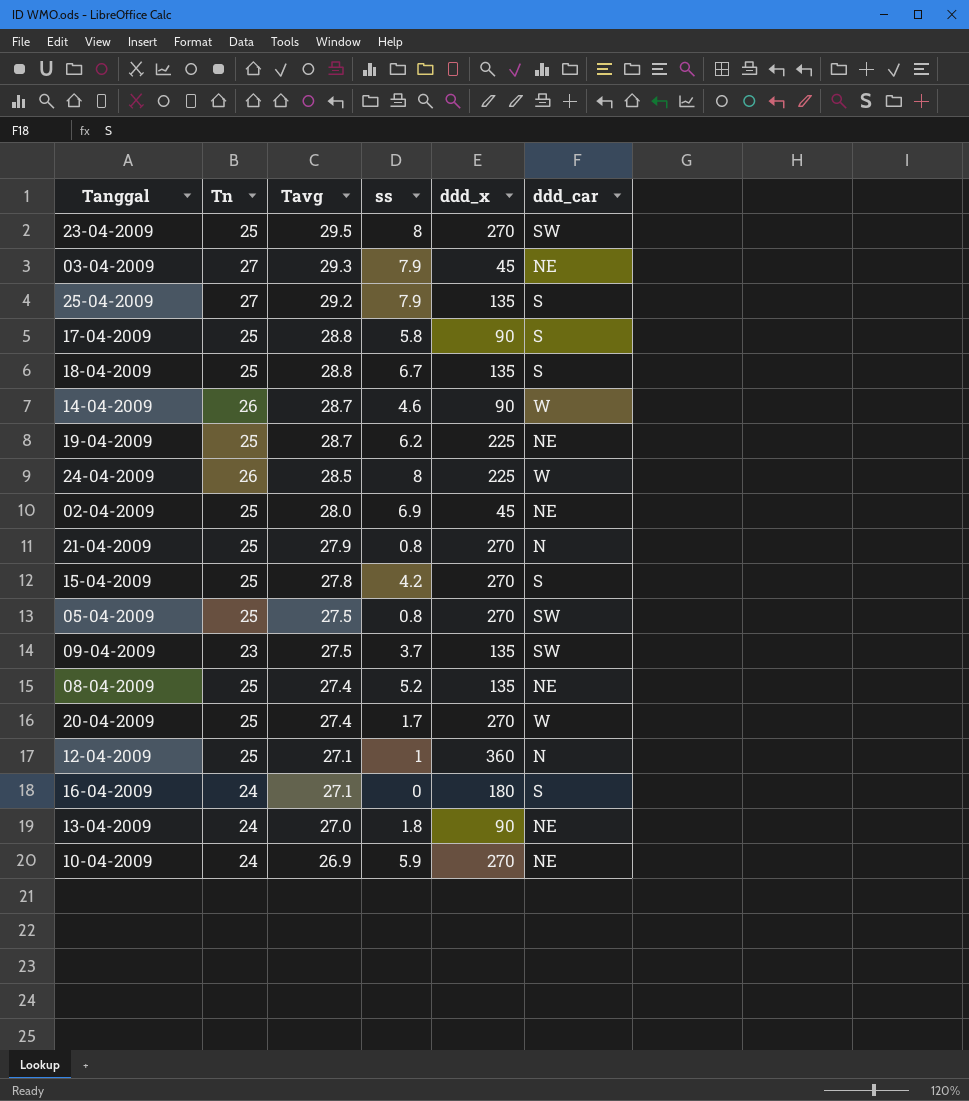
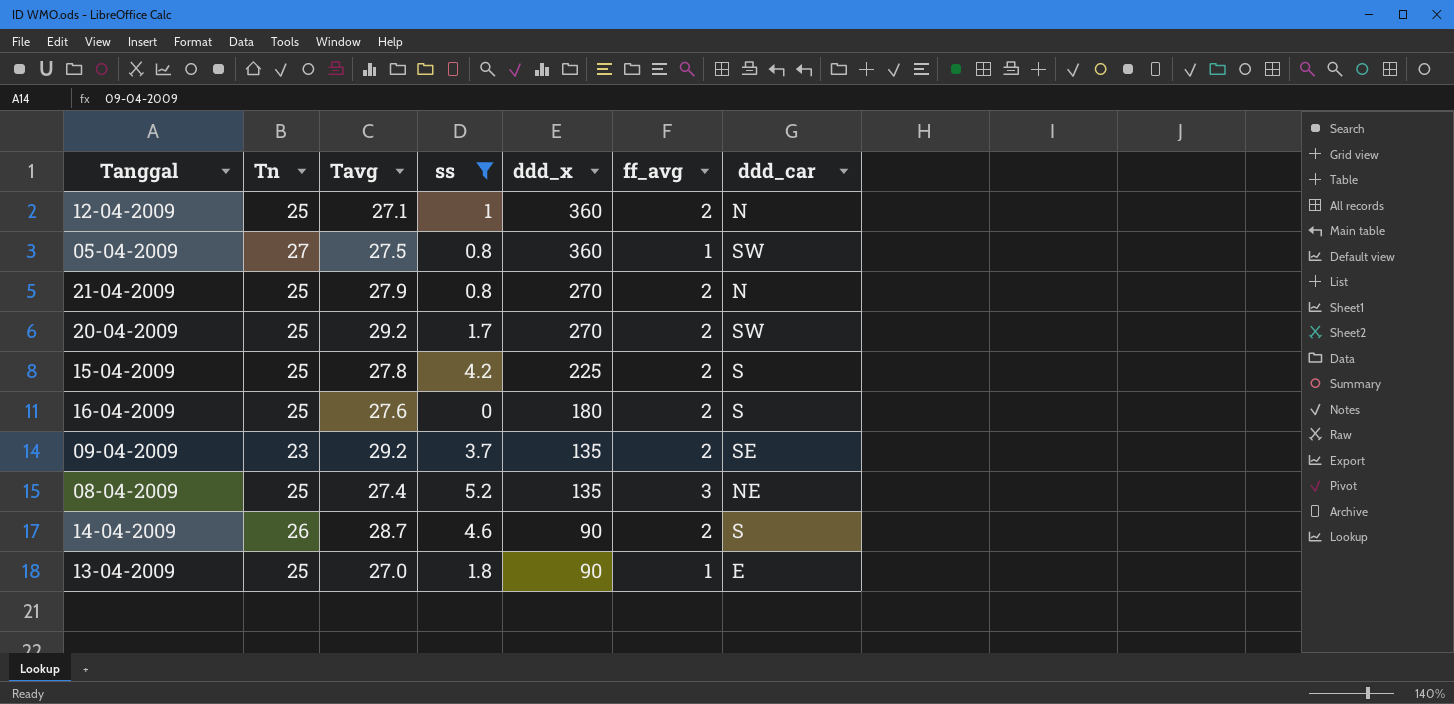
filter: none -> ss <= 5.2
row order: Tavg descending -> ddd_x descending
column ff_avg | position: none -> 6
05-04-2009 | Tn: 25 -> 27
05-04-2009 | ddd_x: 270 -> 360
20-04-2009 | Tavg: 27.4 -> 29.2
20-04-2009 | ddd_car: W -> SW
15-04-2009 | ddd_x: 270 -> 225
16-04-2009 | Tn: 24 -> 25
16-04-2009 | Tavg: 27.1 -> 27.6
09-04-2009 | Tavg: 27.5 -> 29.2
09-04-2009 | ddd_car: SW -> SE
14-04-2009 | ddd_car: W -> S
13-04-2009 | Tn: 24 -> 25
13-04-2009 | ddd_car: NE -> E

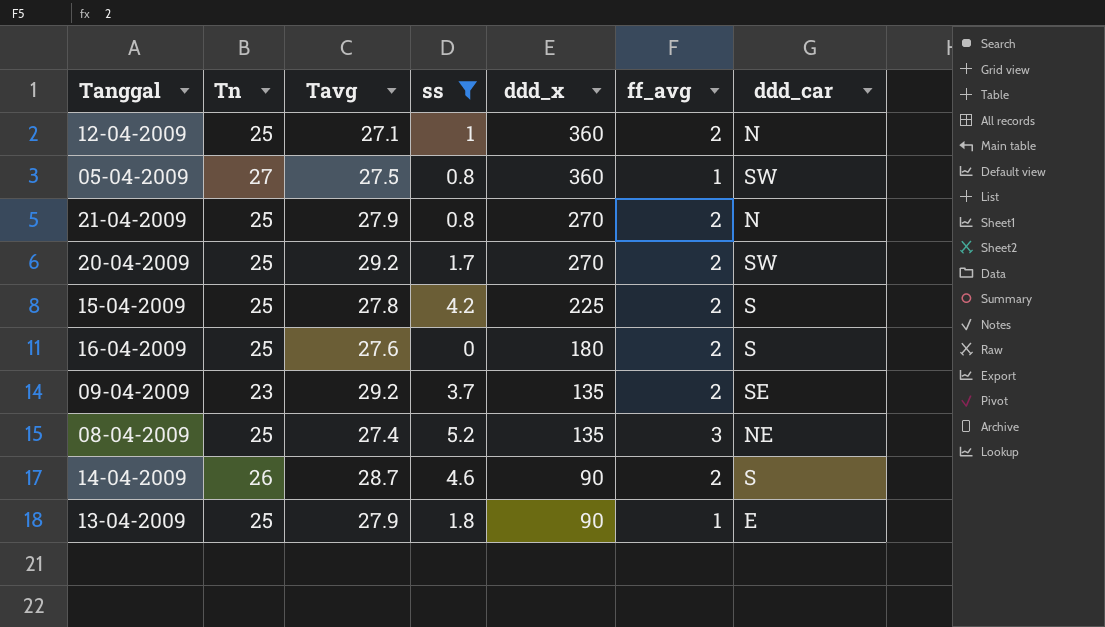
13-04-2009 | Tavg: 27.0 -> 27.9

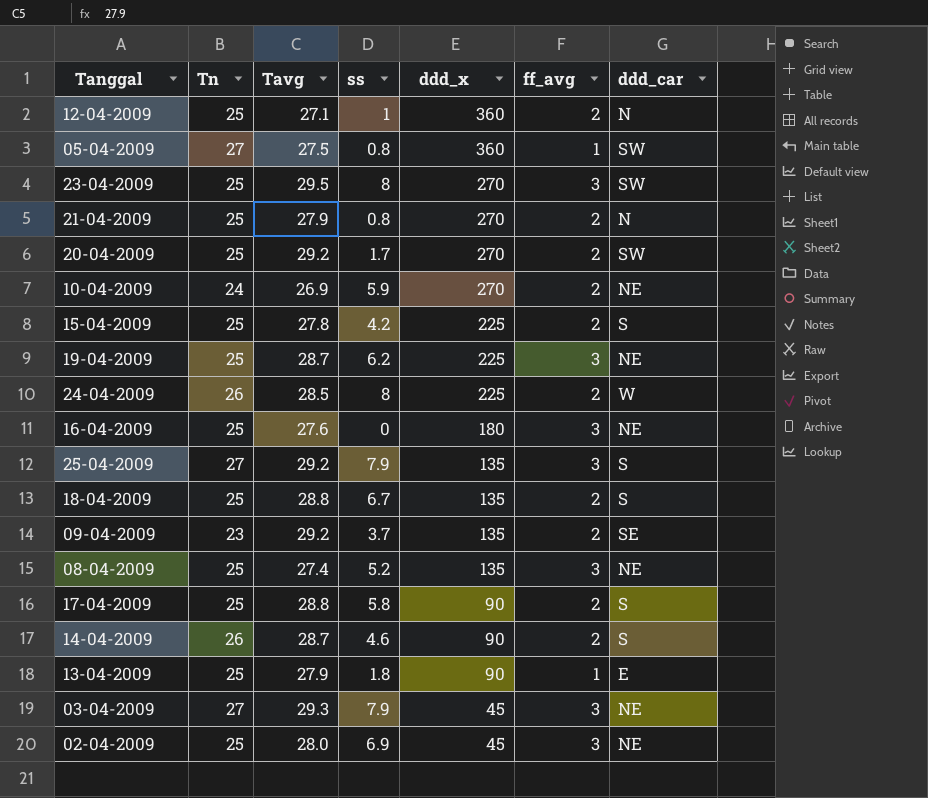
filter: ss <= 5.2 -> none
16-04-2009 | ff_avg: 2 -> 3
16-04-2009 | ddd_car: S -> NE

